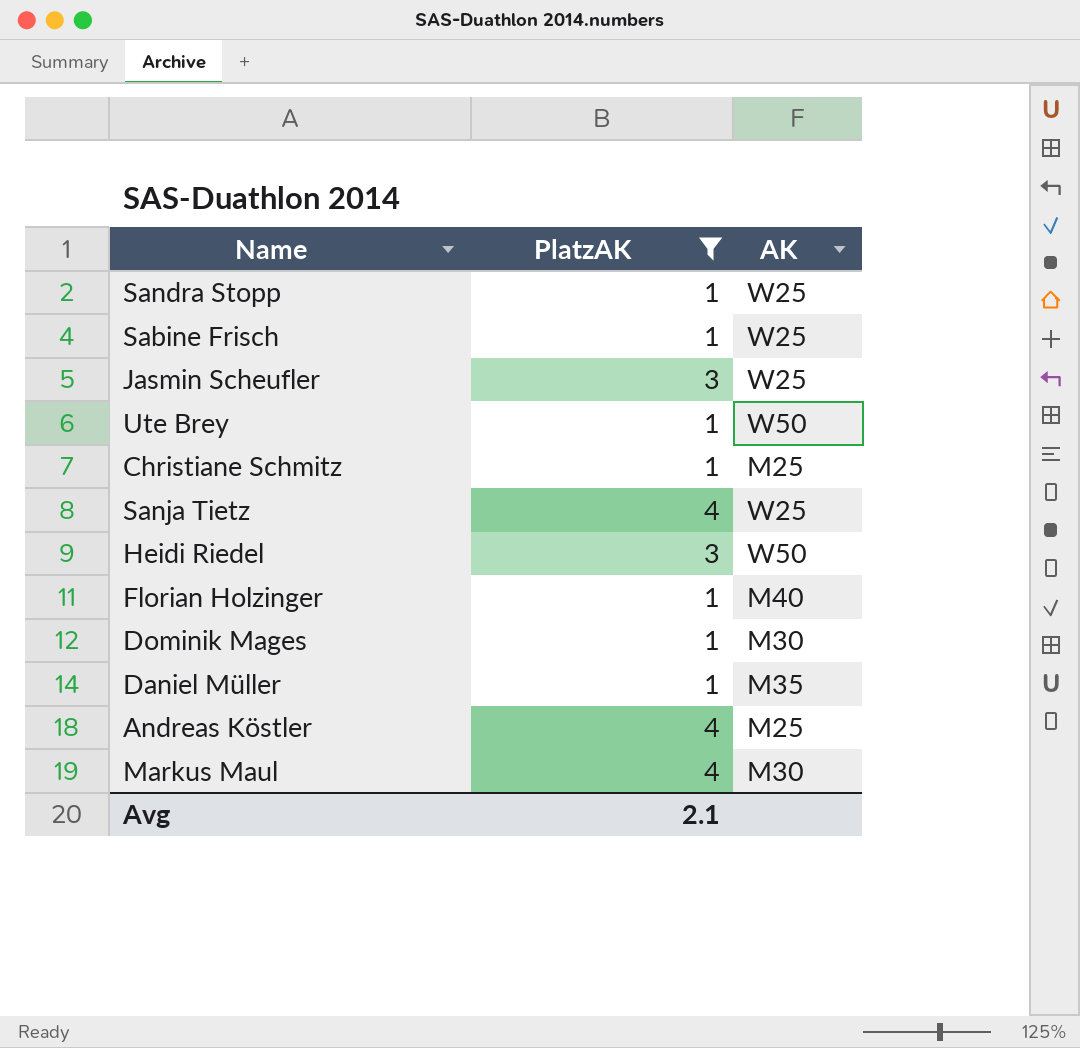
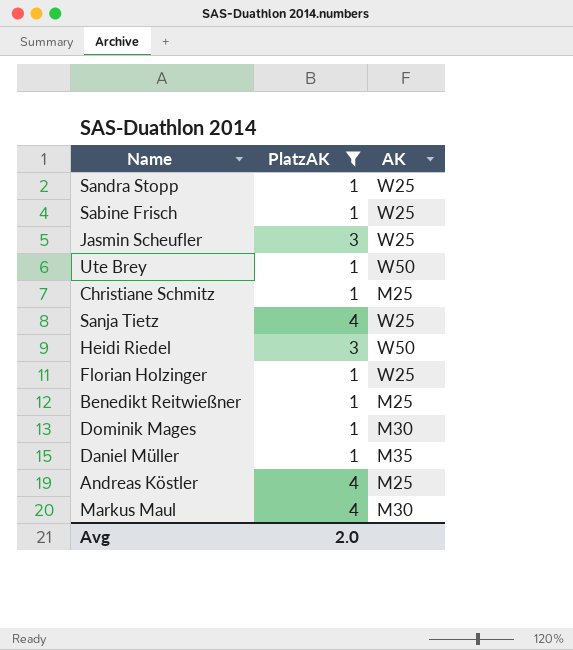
Florian Holzinger | AK: M40 -> W25
row Benedikt Reitwießner: none -> 1 | M25
Avg | PlatzAK: 2.1 -> 2.0

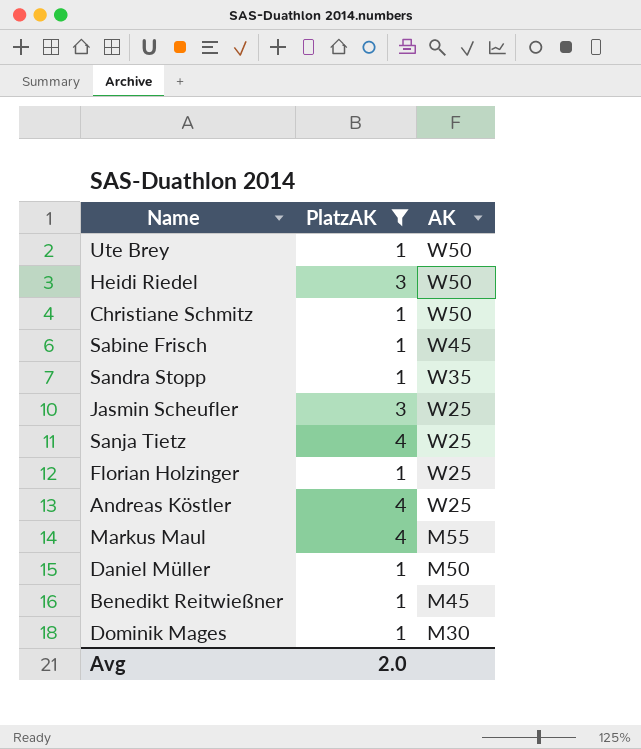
row order: none -> AK descending
Christiane Schmitz | AK: M25 -> W50
Sabine Frisch | AK: W25 -> W45
Sandra Stopp | AK: W25 -> W35
Andreas Köstler | AK: M25 -> W25
Markus Maul | AK: M30 -> M55
Daniel Müller | AK: M35 -> M50
Benedikt Reitwießner | AK: M25 -> M45

